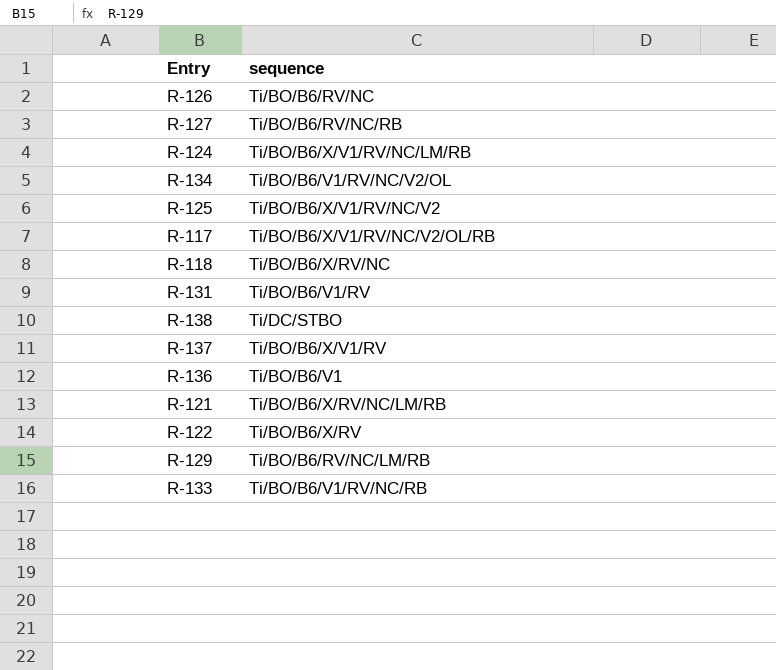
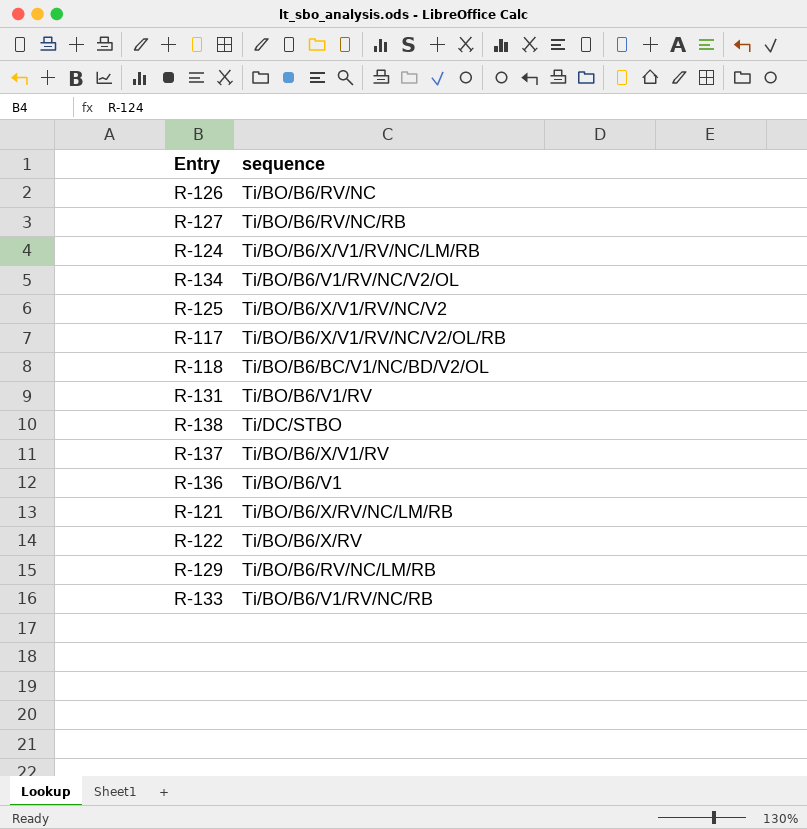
R-118 | sequence: Ti/BO/B6/X/RV/NC -> Ti/BO/B6/BC/V1/NC/BD/V2/OL

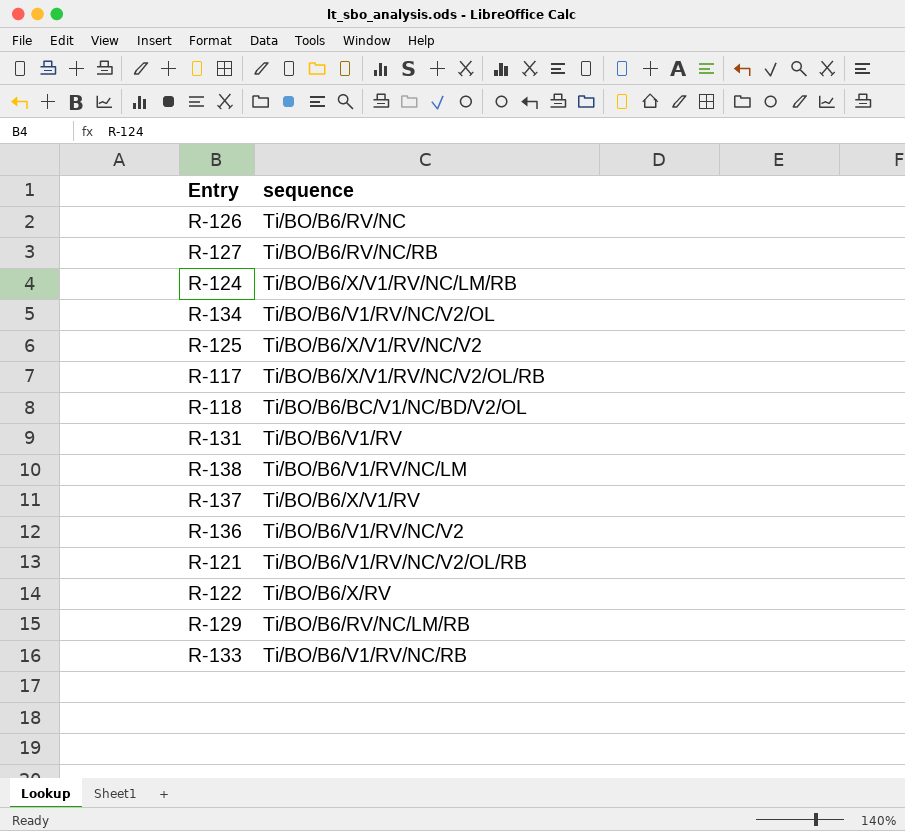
R-138 | sequence: Ti/DC/STBO -> Ti/BO/B6/V1/RV/NC/LM
R-136 | sequence: Ti/BO/B6/V1 -> Ti/BO/B6/V1/RV/NC/V2
R-121 | sequence: Ti/BO/B6/X/RV/NC/LM/RB -> Ti/BO/B6/V1/RV/NC/V2/OL/RB

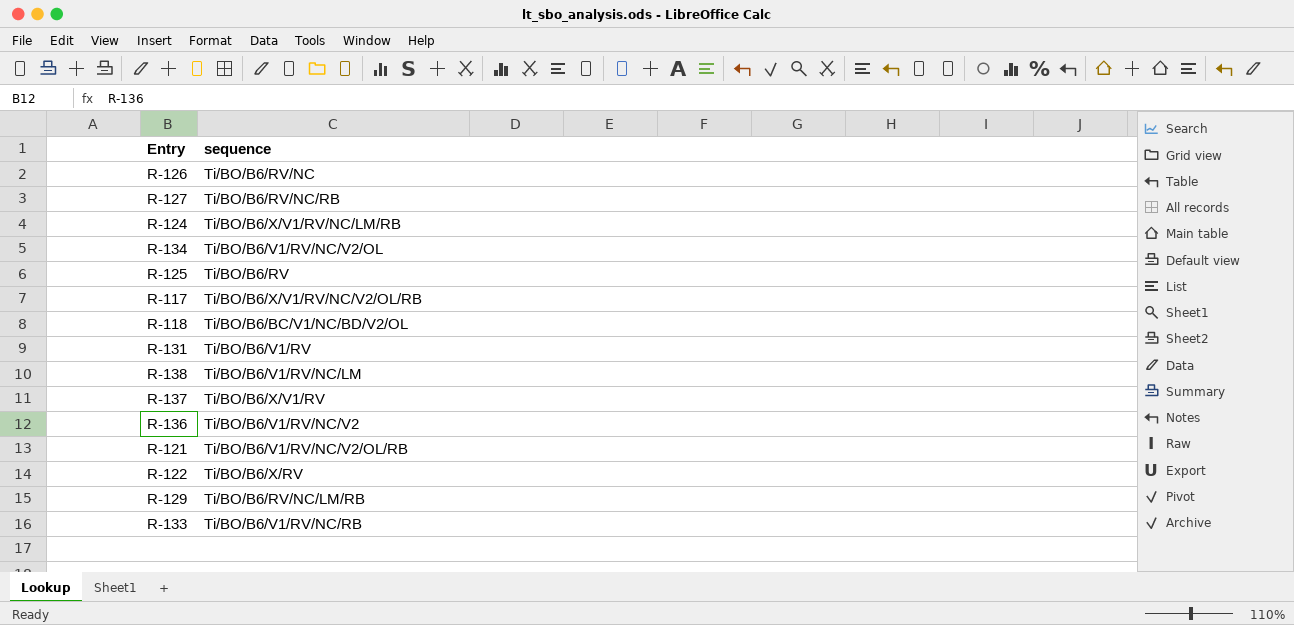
R-125 | sequence: Ti/BO/B6/X/V1/RV/NC/V2 -> Ti/BO/B6/RV

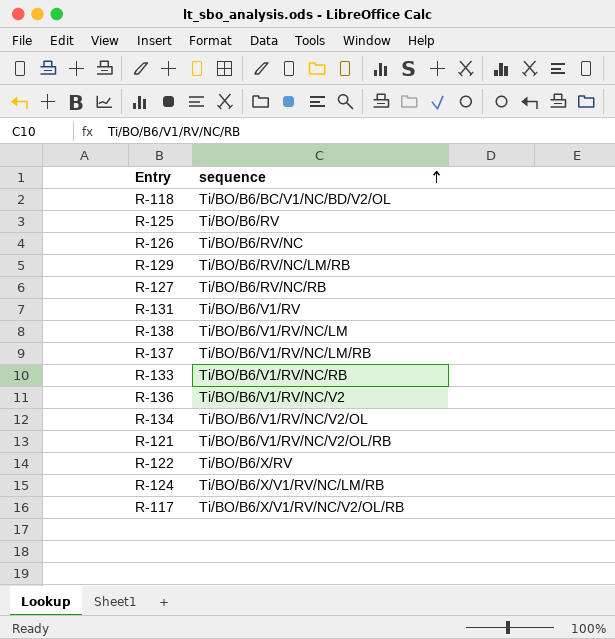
row order: none -> sequence ascending
R-137 | sequence: Ti/BO/B6/X/V1/RV -> Ti/BO/B6/V1/RV/NC/LM/RB

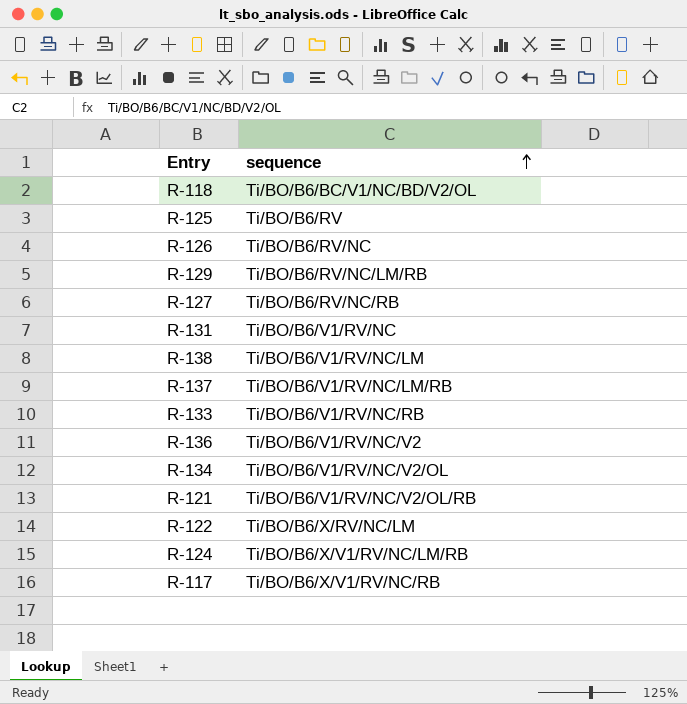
R-131 | sequence: Ti/BO/B6/V1/RV -> Ti/BO/B6/V1/RV/NC
R-122 | sequence: Ti/BO/B6/X/RV -> Ti/BO/B6/X/RV/NC/LM
R-117 | sequence: Ti/BO/B6/X/V1/RV/NC/V2/OL/RB -> Ti/BO/B6/X/V1/RV/NC/RB

